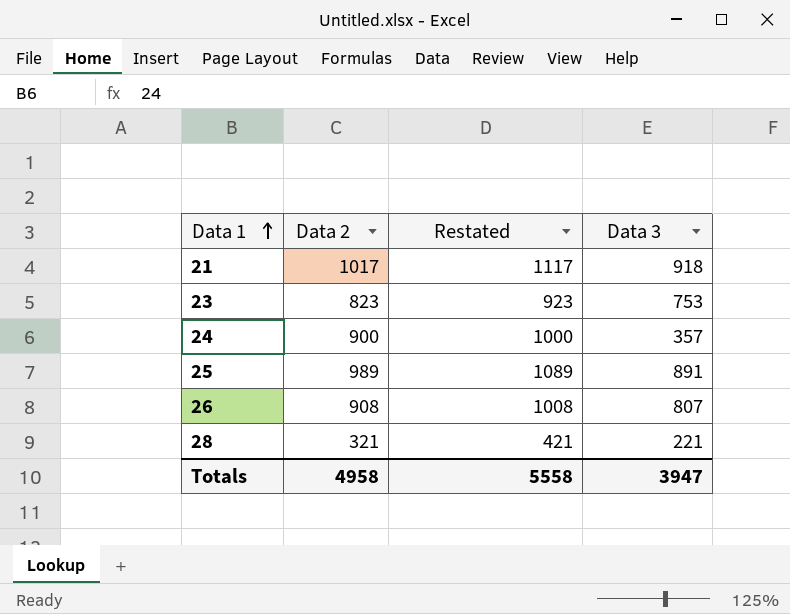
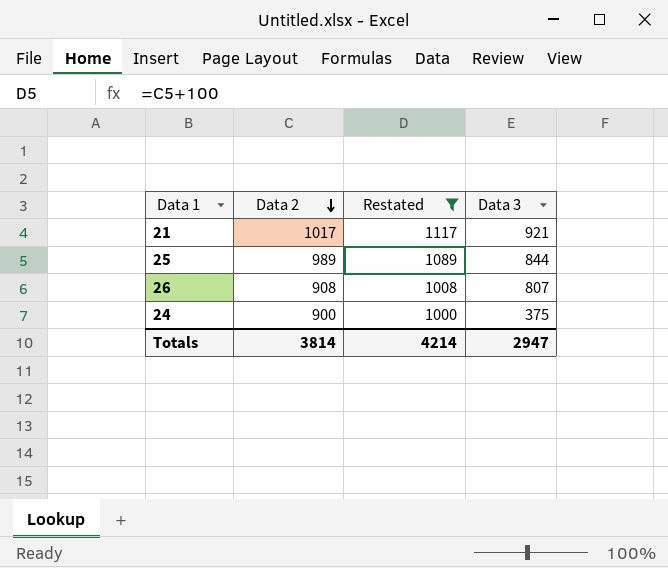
filter: none -> Restated >= 1000
row order: Data 1 ascending -> Data 2 descending
21 | Data 3: 918 -> 921
25 | Data 3: 891 -> 844
24 | Data 3: 357 -> 375
Totals | Data 2: 4958 -> 3814
Totals | Restated: 5558 -> 4214
Totals | Data 3: 3947 -> 2947

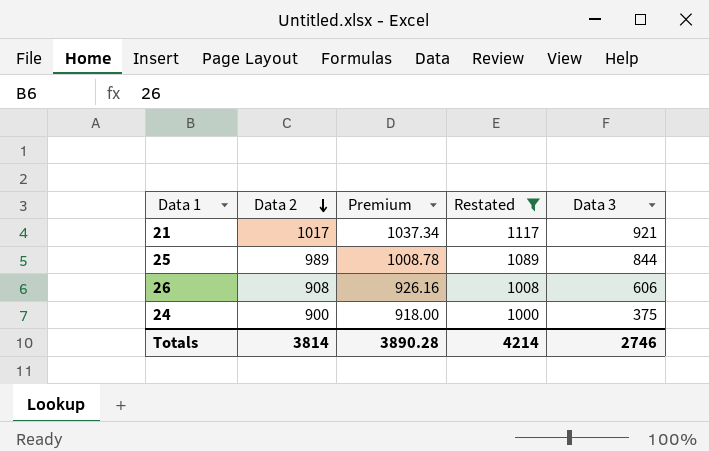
column Premium | formula: none -> [Data 2] * 1.02
26 | Data 3: 807 -> 606
Totals | Data 3: 2947 -> 2746

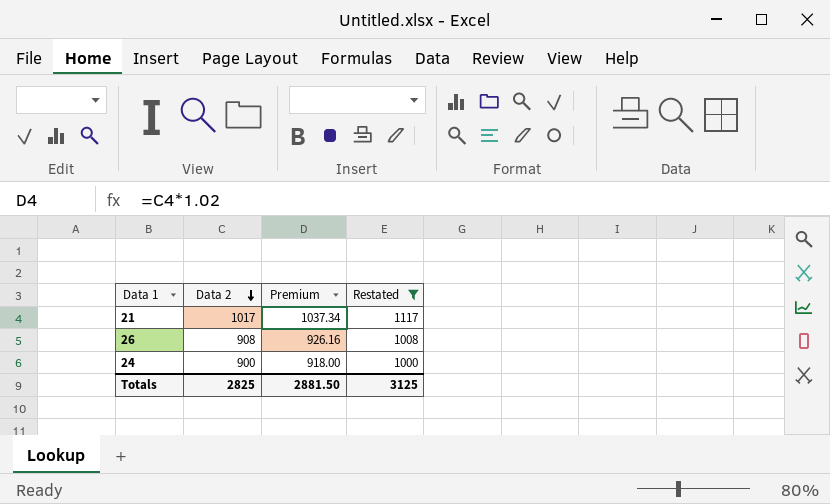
column Data 3 | position: 5 -> none
row 25: 989 | 1008.78 | 1089 | 844 -> none
Totals | Data 2: 3814 -> 2825
Totals | Premium: 3890.28 -> 2881.50
Totals | Restated: 4214 -> 3125

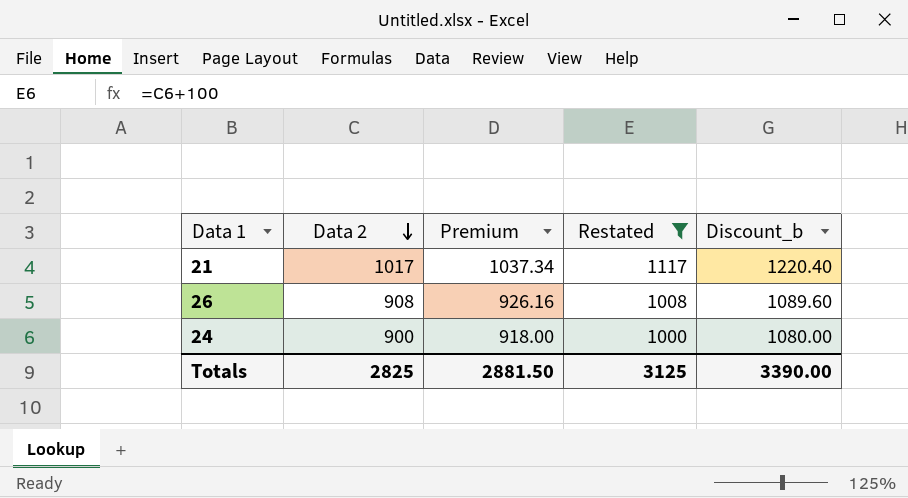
column Discount_b | formula: none -> [Data 2] * 1.2

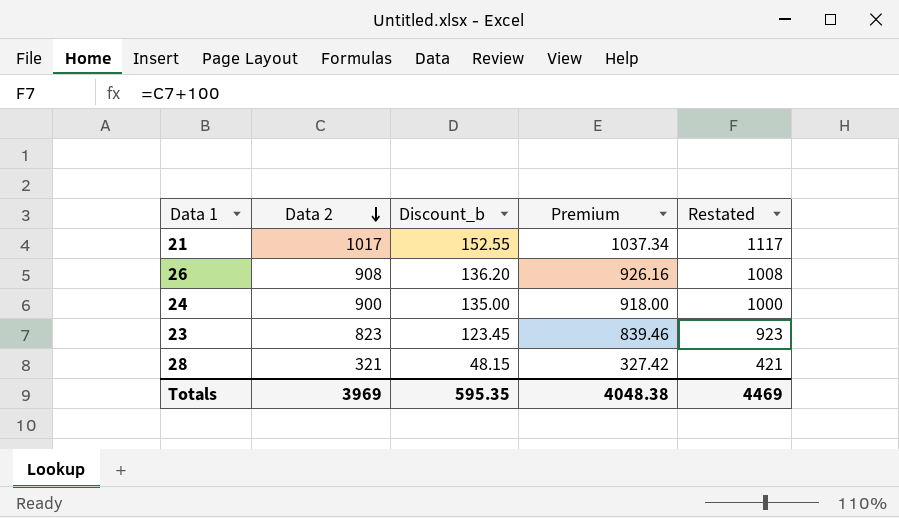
filter: Restated >= 1000 -> none
column Discount_b | formula: [Data 2] * 1.2 -> [Data 2] * 0.15
column Discount_b | position: 5 -> 3
Totals | Data 2: 2825 -> 3969
Totals | Discount_b: 3390.00 -> 595.35
Totals | Premium: 2881.50 -> 4048.38
Totals | Restated: 3125 -> 4469

